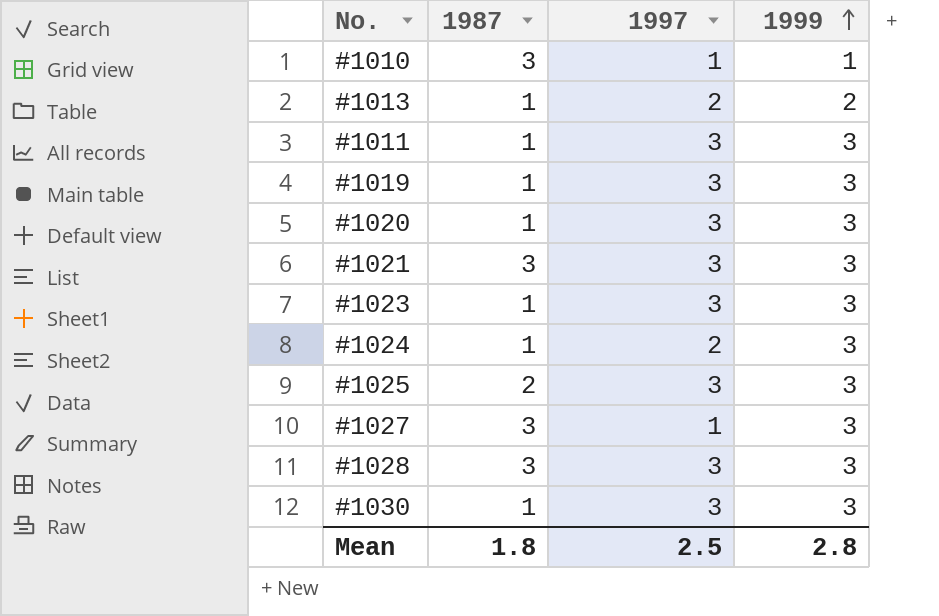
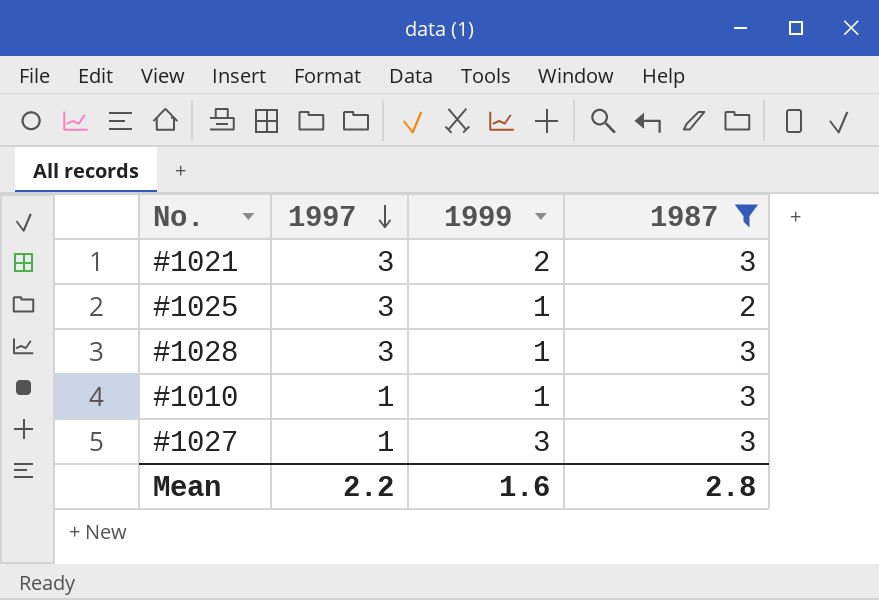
filter: none -> 1987 != 1
row order: 1999 ascending -> 1997 descending
column 1987 | position: 2 -> 4
#1021 | 1999: 3 -> 2
#1025 | 1999: 3 -> 1
#1028 | 1999: 3 -> 1
Mean | 1997: 2.5 -> 2.2
Mean | 1999: 2.8 -> 1.6
Mean | 1987: 1.8 -> 2.8

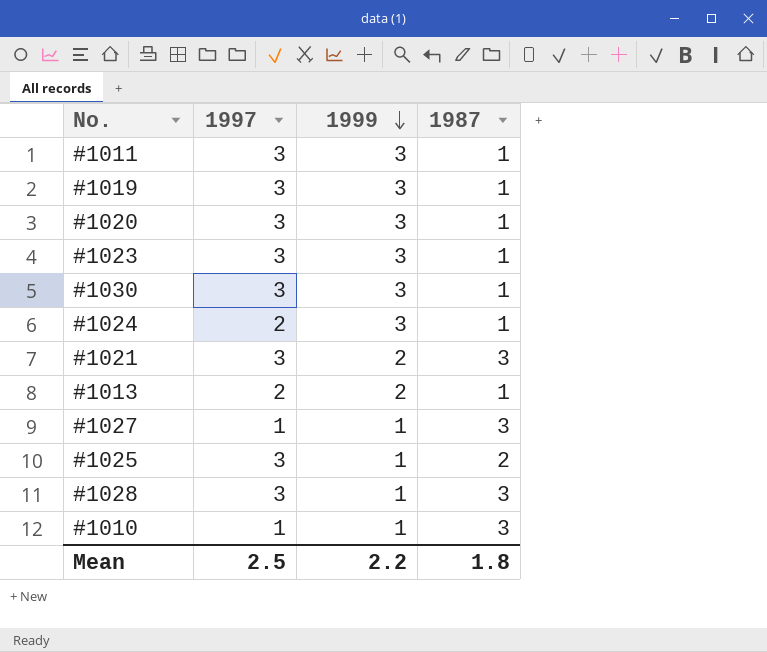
filter: 1987 != 1 -> none
row order: 1997 descending -> 1999 descending
#1027 | 1999: 3 -> 1
Mean | 1997: 2.2 -> 2.5
Mean | 1999: 1.6 -> 2.2
Mean | 1987: 2.8 -> 1.8

